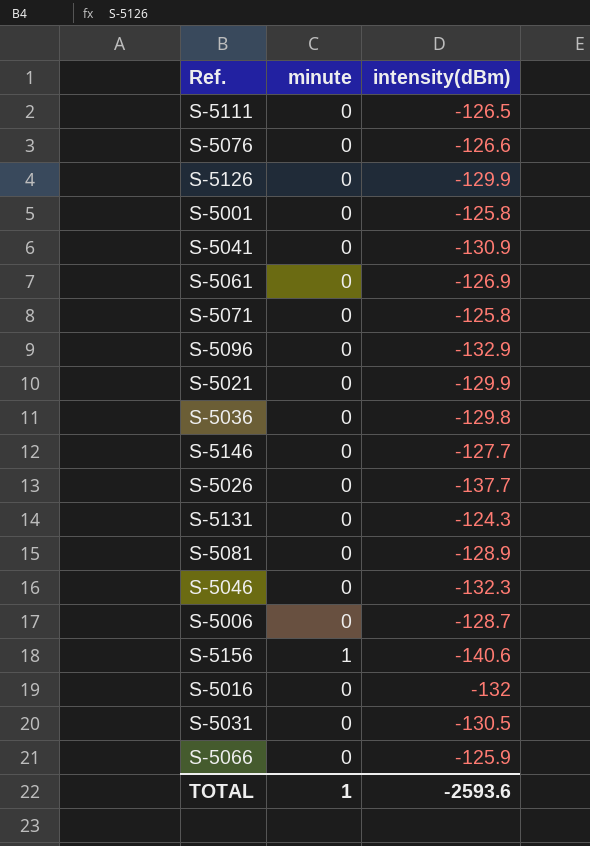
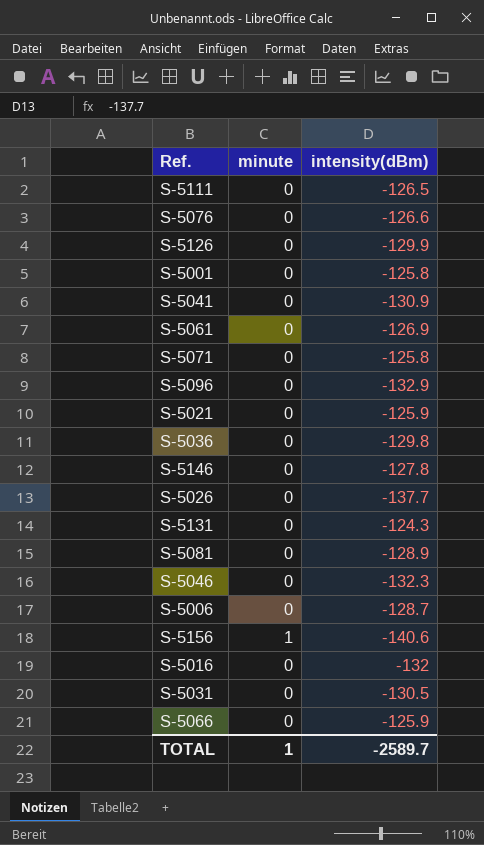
S-5021 | intensity(dBm): -129.9 -> -125.9
S-5146 | intensity(dBm): -127.7 -> -127.8
TOTAL | intensity(dBm): -2593.6 -> -2589.7

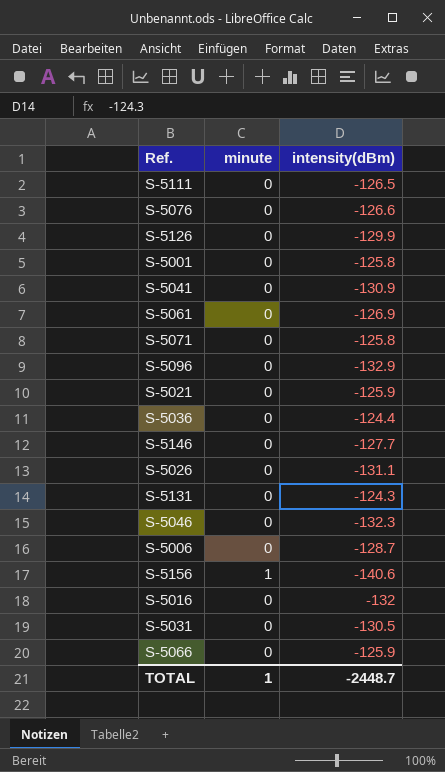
row S-5081: 0 | -128.9 -> none
S-5036 | intensity(dBm): -129.8 -> -124.4
S-5146 | intensity(dBm): -127.8 -> -127.7
S-5026 | intensity(dBm): -137.7 -> -131.1
TOTAL | intensity(dBm): -2589.7 -> -2448.7

